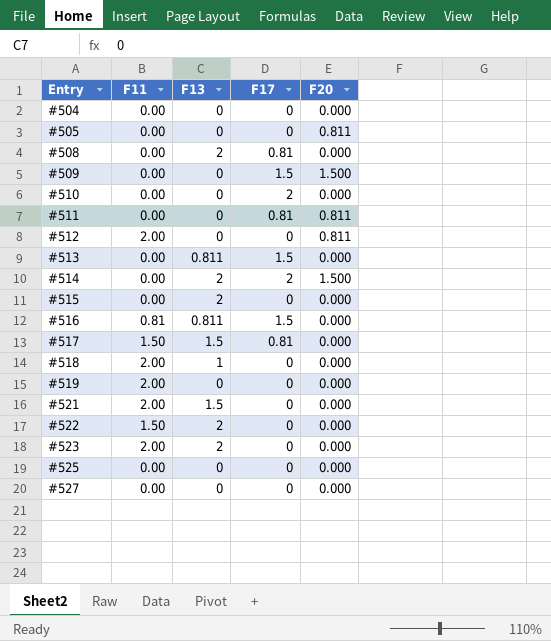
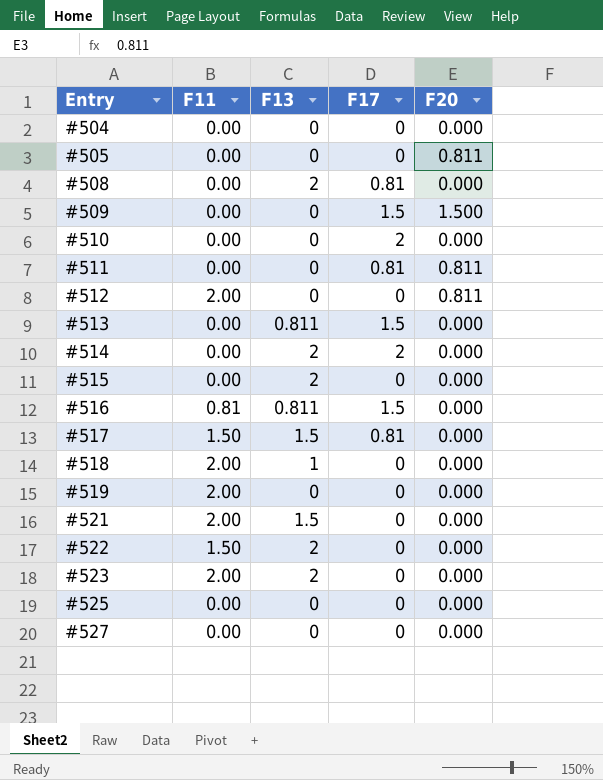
#514 | F20: 1.500 -> 0.000

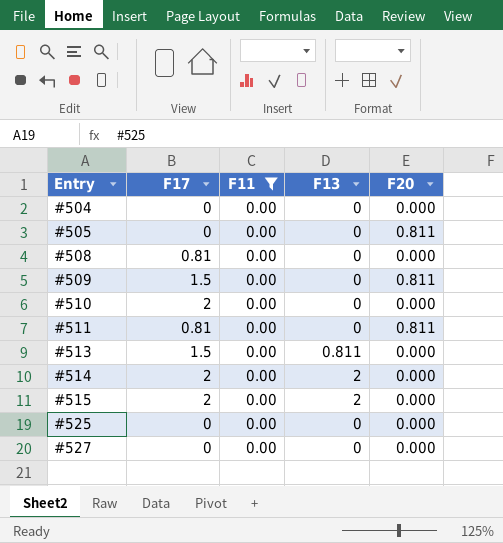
filter: none -> F11 = 0.00
column F17 | position: 4 -> 2
#508 | F13: 2 -> 0
#509 | F20: 1.500 -> 0.811
#515 | F17: 0 -> 2

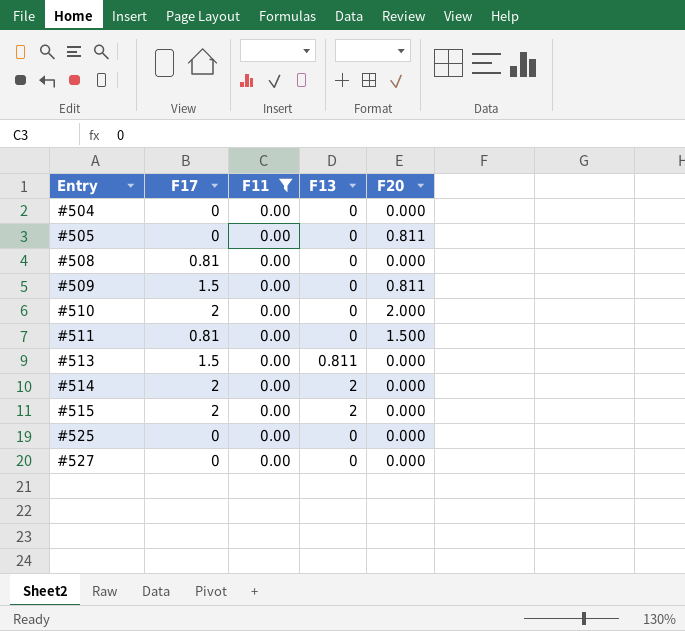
#510 | F20: 0.000 -> 2.000
#511 | F20: 0.811 -> 1.500

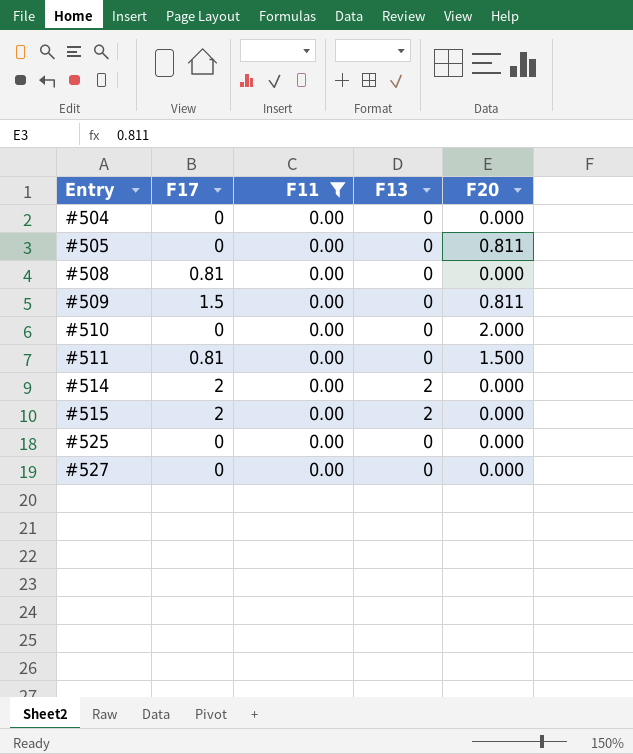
row #513: 1.5 | 0.00 | 0.811 | 0.000 -> none
#510 | F17: 2 -> 0

